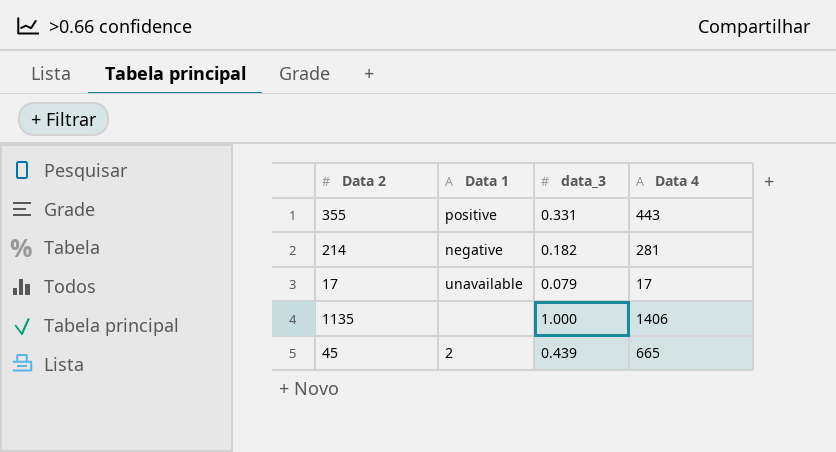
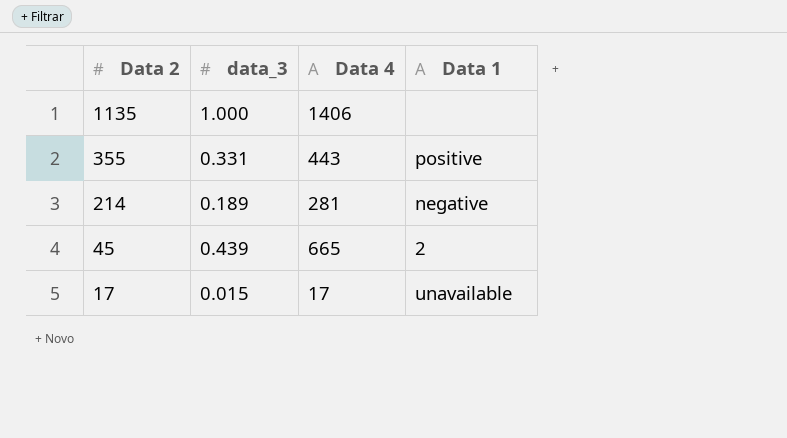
row order: none -> Data 2 descending
column Data 1 | position: 2 -> 4
214 | data_3: 0.182 -> 0.189
17 | data_3: 0.079 -> 0.015

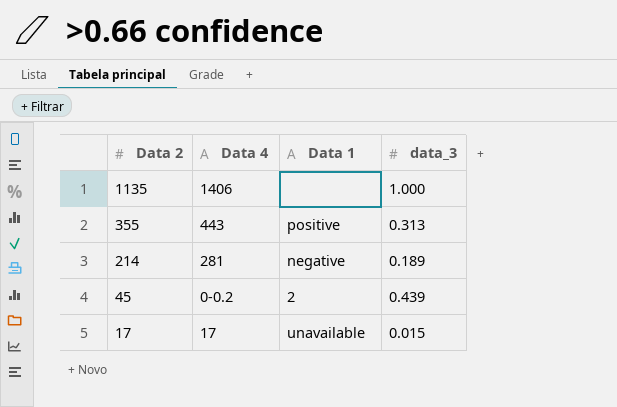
column data_3 | position: 2 -> 4
355 | data_3: 0.331 -> 0.313
45 | Data 4: 665 -> 0-0.2

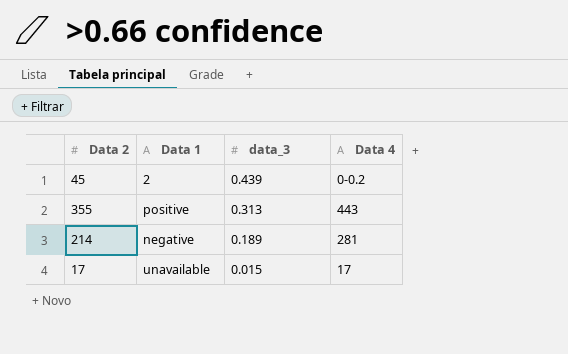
row order: Data 2 descending -> data_3 descending
column Data 4 | position: 2 -> 4
row 1135: 1406 | none | 1.000 -> none

